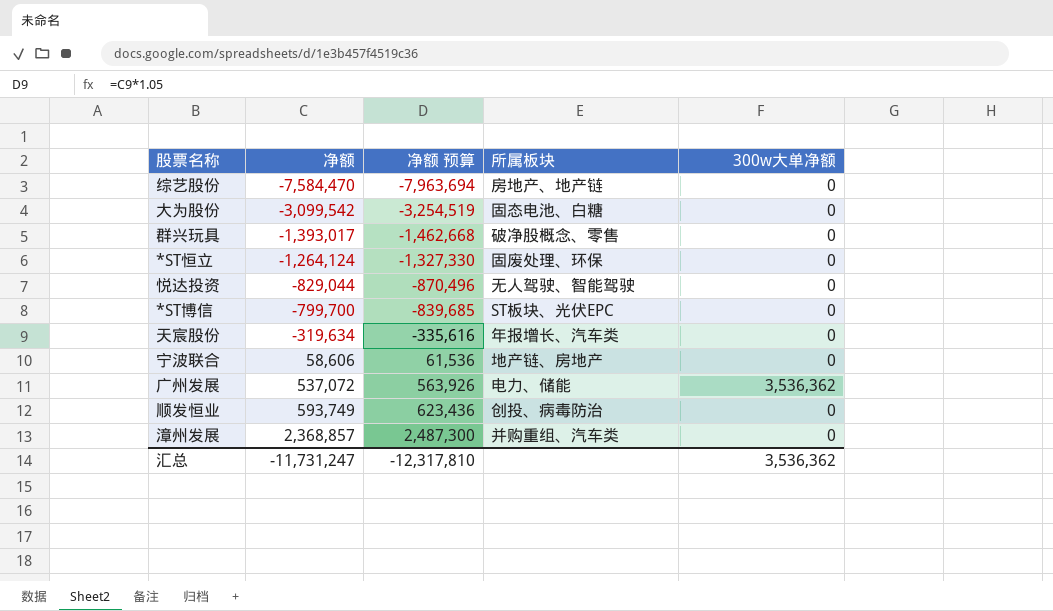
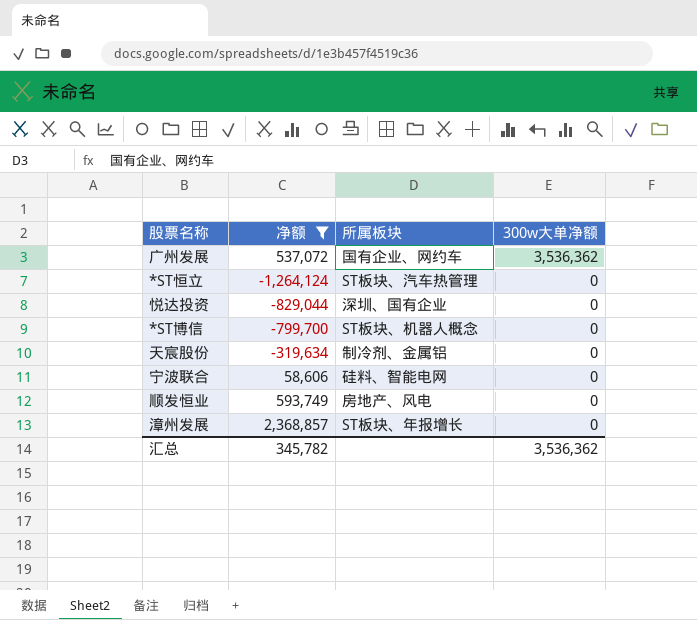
filter: none -> 净额 >= -1,264,124
row order: 净额 ascending -> 300w大单净额 descending
column 净额 预算 | formula: [净额] * 1.05 -> none
广州发展 | 所属板块: 电力、储能 -> 国有企业、网约车
*ST恒立 | 所属板块: 固废处理、环保 -> ST板块、汽车热管理
悦达投资 | 所属板块: 无人驾驶、智能驾驶 -> 深圳、国有企业
*ST博信 | 所属板块: ST板块、光伏EPC -> ST板块、机器人概念
天宸股份 | 所属板块: 年报增长、汽车类 -> 制冷剂、金属铝
宁波联合 | 所属板块: 地产链、房地产 -> 硅料、智能电网
顺发恒业 | 所属板块: 创投、病毒防治 -> 房地产、风电
漳州发展 | 所属板块: 并购重组、汽车类 -> ST板块、年报增长
汇总 | 净额: -11,731,247 -> 345,782

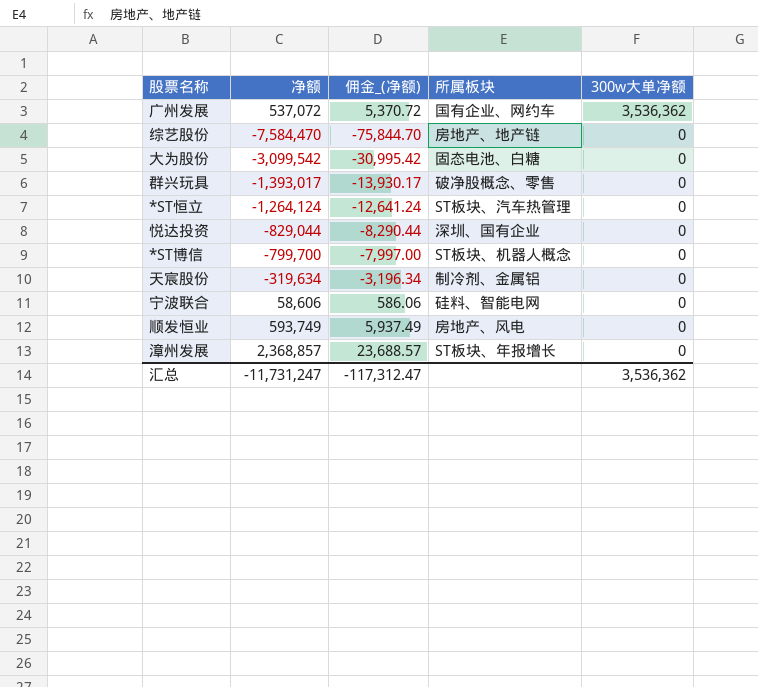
filter: 净额 >= -1,264,124 -> none
column 佣金_(净额) | formula: none -> [净额] * 0.01
汇总 | 净额: 345,782 -> -11,731,247

